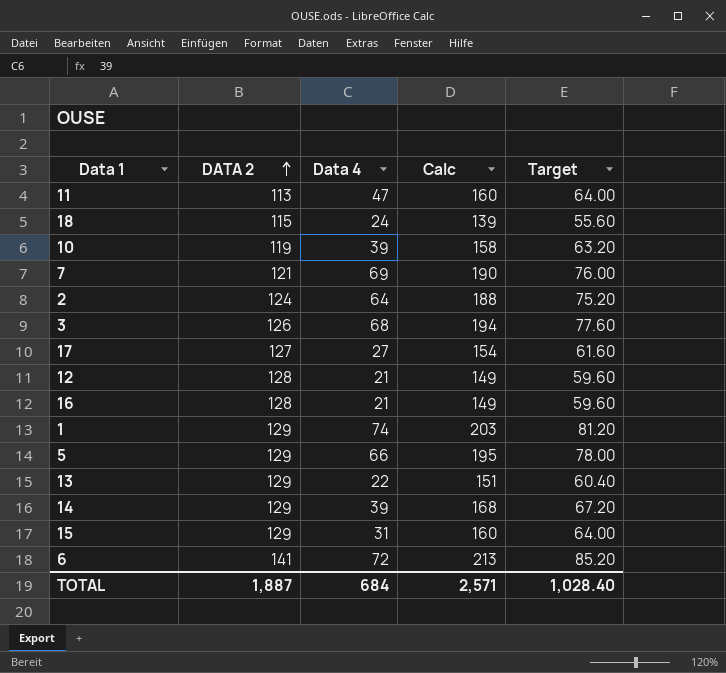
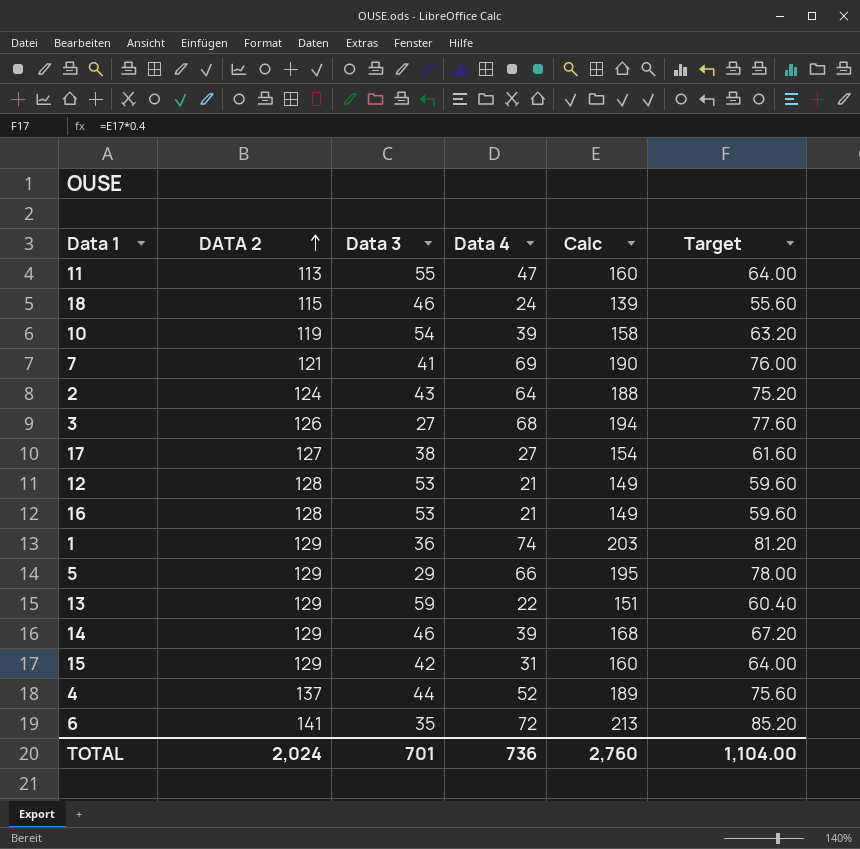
column Data 3 | position: none -> 3
row 4: none -> 137 | 44 | 52 | 189 | 75.60
TOTAL | DATA 2: 1,887 -> 2,024
TOTAL | Data 4: 684 -> 736
TOTAL | Calc: 2,571 -> 2,760
TOTAL | Target: 1,028.40 -> 1,104.00

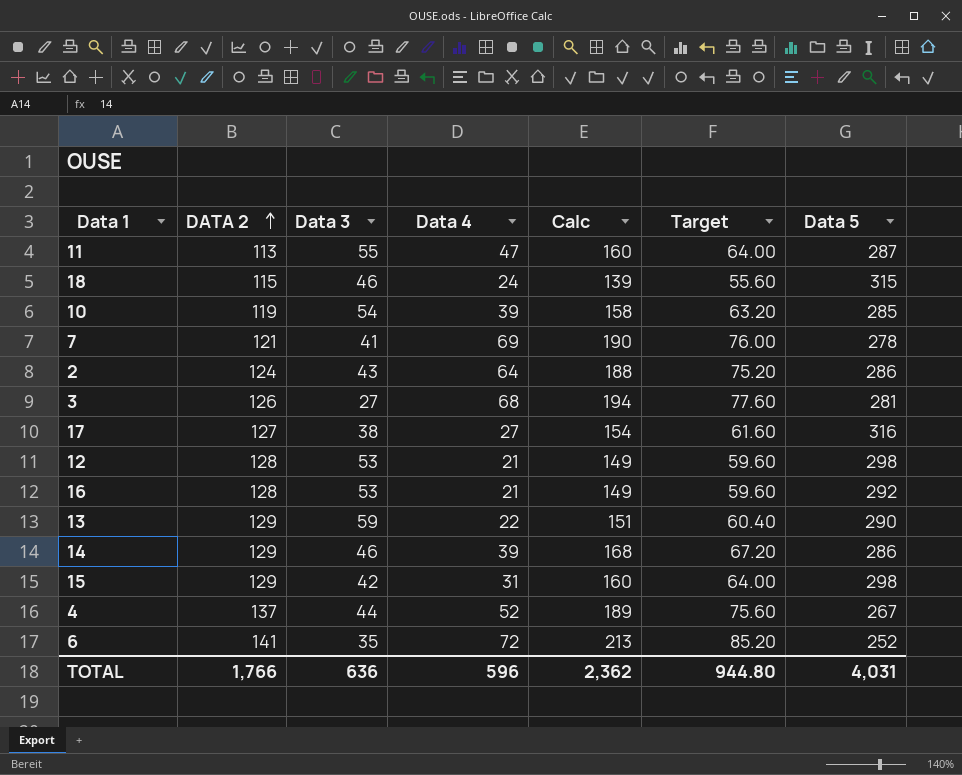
column Data 5 | position: none -> 7
row 1: 129 | 36 | 74 | 203 | 81.20 -> none
row 5: 129 | 29 | 66 | 195 | 78.00 -> none
TOTAL | DATA 2: 2,024 -> 1,766
TOTAL | Data 3: 701 -> 636
TOTAL | Data 4: 736 -> 596
TOTAL | Calc: 2,760 -> 2,362
TOTAL | Target: 1,104.00 -> 944.80

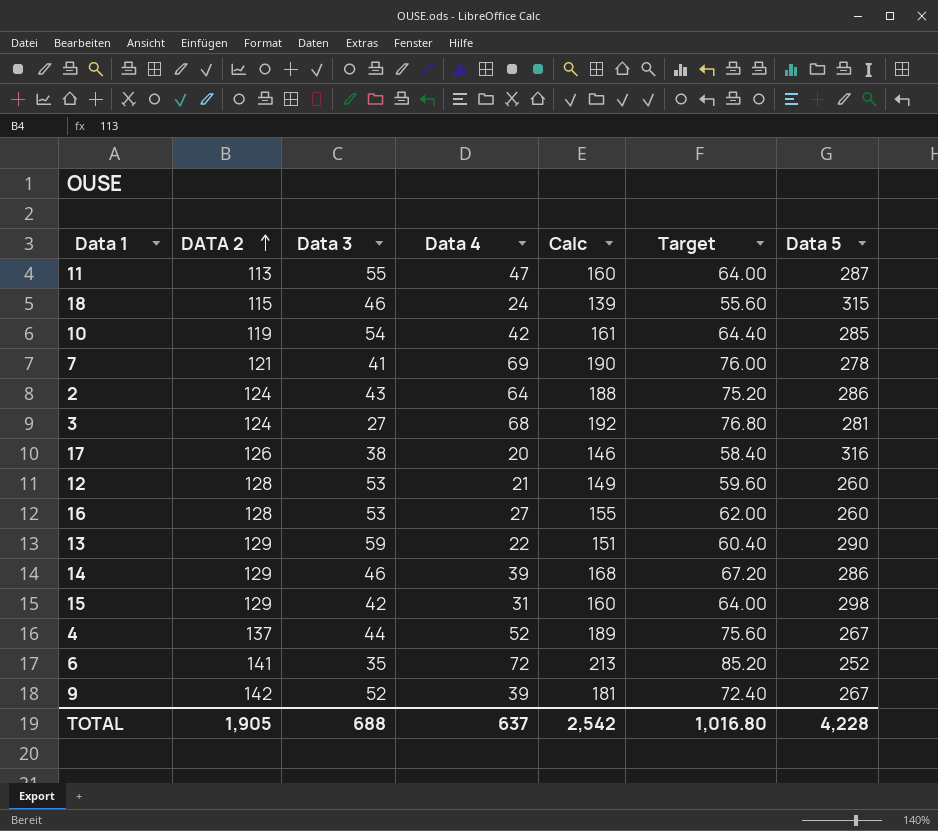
10 | Data 4: 39 -> 42
10 | Calc: 158 -> 161
10 | Target: 63.20 -> 64.40
3 | DATA 2: 126 -> 124
3 | Calc: 194 -> 192
3 | Target: 77.60 -> 76.80
17 | DATA 2: 127 -> 126
17 | Data 4: 27 -> 20
17 | Calc: 154 -> 146
17 | Target: 61.60 -> 58.40
12 | Data 5: 298 -> 260
16 | Data 4: 21 -> 27
16 | Calc: 149 -> 155
16 | Target: 59.60 -> 62.00
16 | Data 5: 292 -> 260
row 9: none -> 142 | 52 | 39 | 181 | 72.40 | 267
TOTAL | DATA 2: 1,766 -> 1,905
TOTAL | Data 3: 636 -> 688
TOTAL | Data 4: 596 -> 637
TOTAL | Calc: 2,362 -> 2,542
TOTAL | Target: 944.80 -> 1,016.80
TOTAL | Data 5: 4,031 -> 4,228

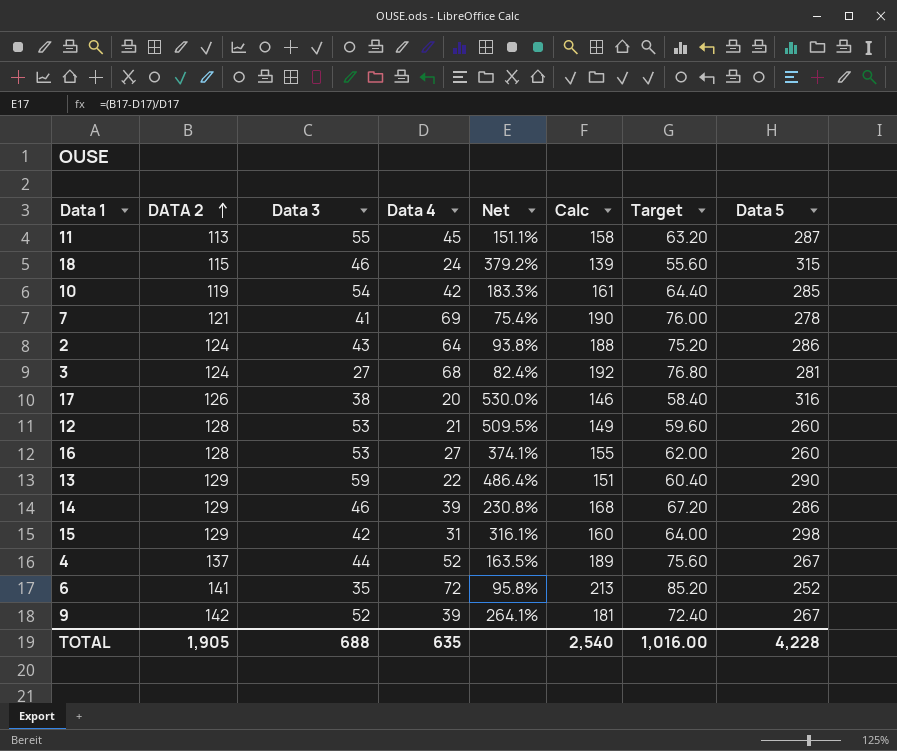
column Net | formula: none -> ([DATA 2] - [Data 4]) / [Data 4]
11 | Data 4: 47 -> 45
11 | Calc: 160 -> 158
11 | Target: 64.00 -> 63.20
TOTAL | Data 4: 637 -> 635
TOTAL | Calc: 2,542 -> 2,540
TOTAL | Target: 1,016.80 -> 1,016.00

